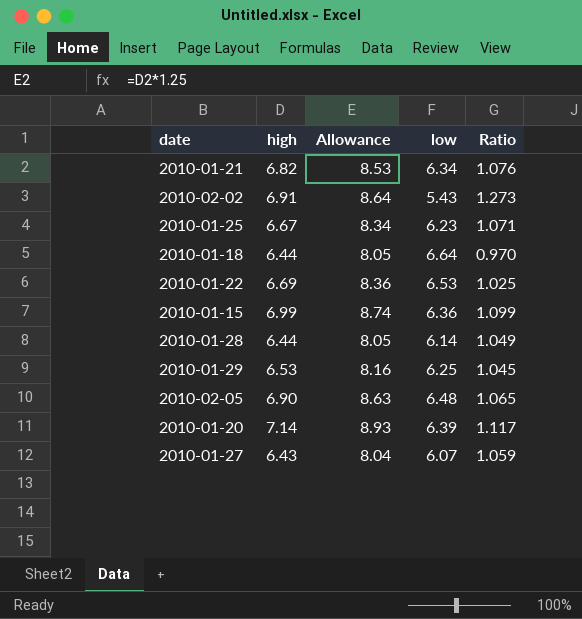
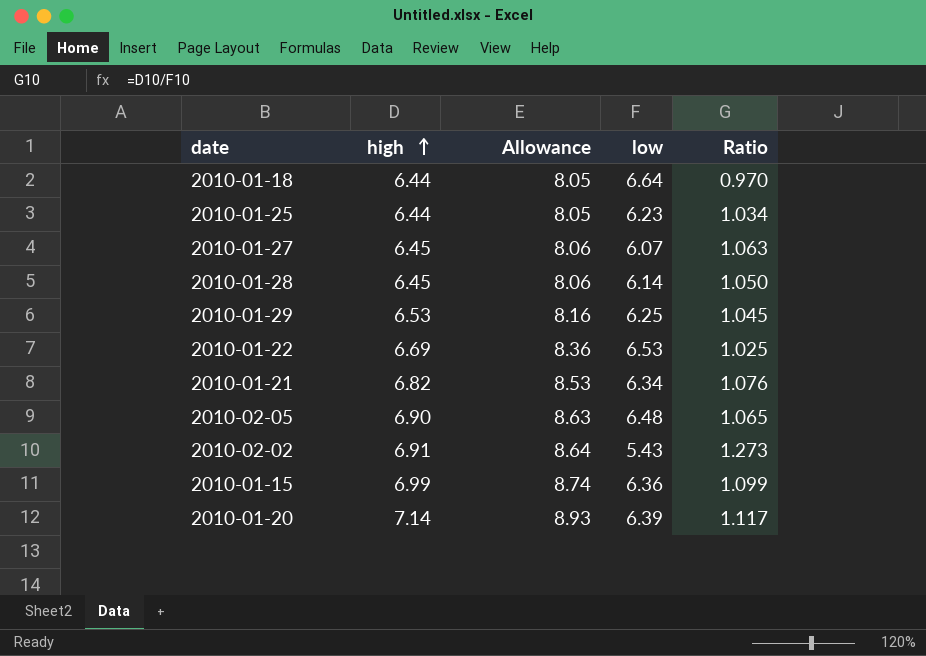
row order: none -> high ascending
2010-01-25 | high: 6.67 -> 6.44
2010-01-25 | Allowance: 8.34 -> 8.05
2010-01-25 | Ratio: 1.071 -> 1.034
2010-01-27 | high: 6.43 -> 6.45
2010-01-27 | Allowance: 8.04 -> 8.06
2010-01-27 | Ratio: 1.059 -> 1.063
2010-01-28 | high: 6.44 -> 6.45
2010-01-28 | Allowance: 8.05 -> 8.06
2010-01-28 | Ratio: 1.049 -> 1.050

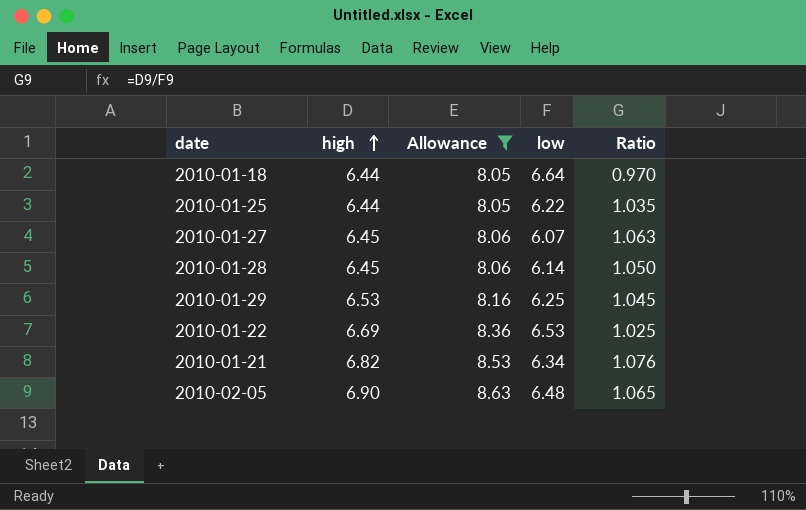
filter: none -> Allowance <= 8.63
2010-01-25 | low: 6.23 -> 6.22
2010-01-25 | Ratio: 1.034 -> 1.035

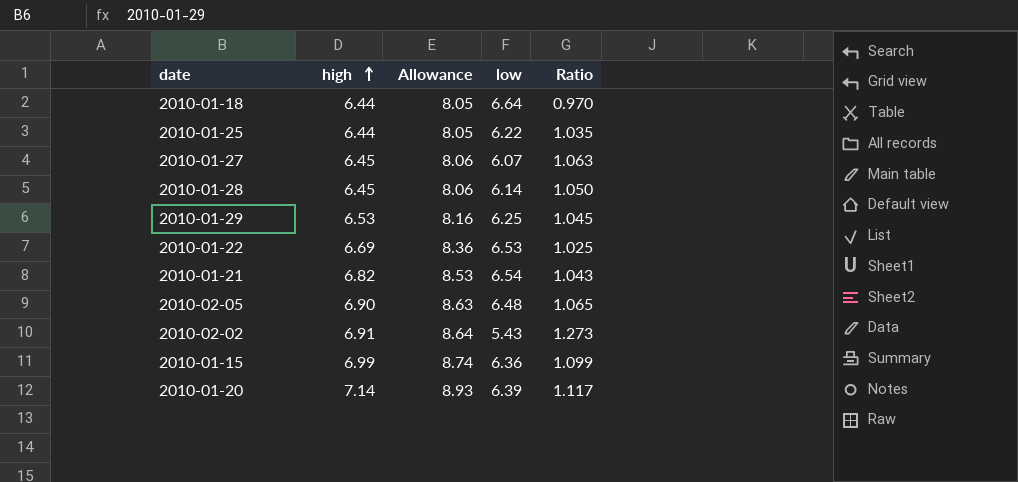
filter: Allowance <= 8.63 -> none
2010-01-21 | low: 6.34 -> 6.54
2010-01-21 | Ratio: 1.076 -> 1.043

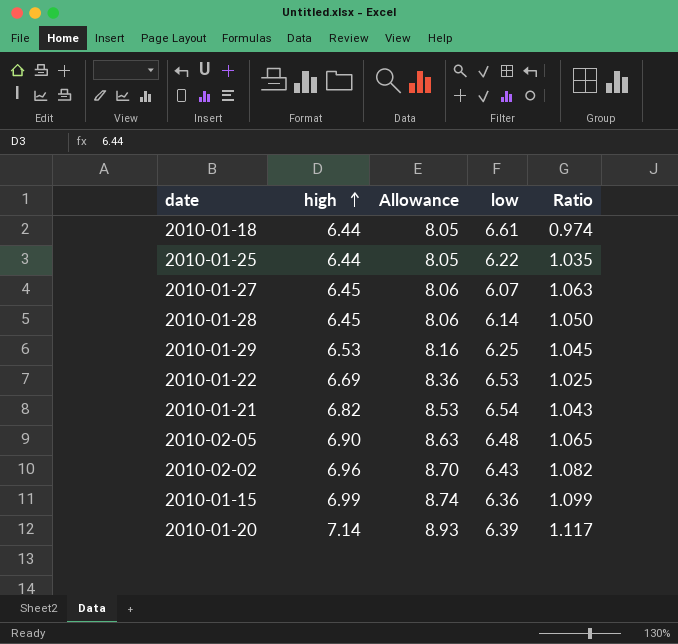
2010-01-18 | low: 6.64 -> 6.61
2010-01-18 | Ratio: 0.970 -> 0.974
2010-02-02 | high: 6.91 -> 6.96
2010-02-02 | Allowance: 8.64 -> 8.70
2010-02-02 | low: 5.43 -> 6.43
2010-02-02 | Ratio: 1.273 -> 1.082

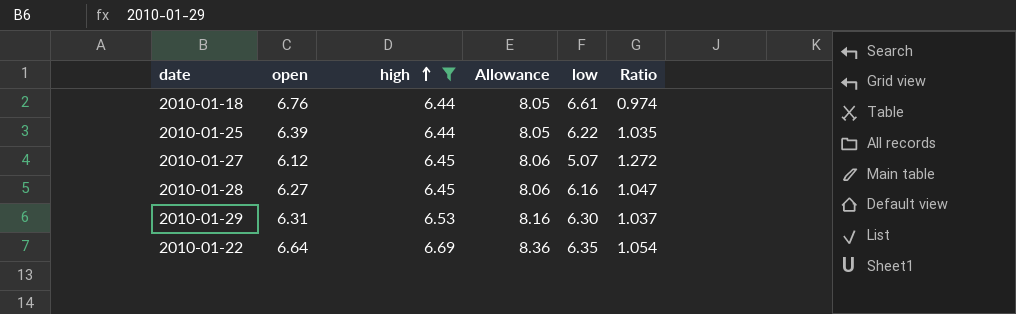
filter: none -> high <= 6.69
column open | position: none -> 2
2010-01-27 | low: 6.07 -> 5.07
2010-01-27 | Ratio: 1.063 -> 1.272
2010-01-28 | low: 6.14 -> 6.16
2010-01-28 | Ratio: 1.050 -> 1.047
2010-01-29 | low: 6.25 -> 6.30
2010-01-29 | Ratio: 1.045 -> 1.037
2010-01-22 | low: 6.53 -> 6.35
2010-01-22 | Ratio: 1.025 -> 1.054

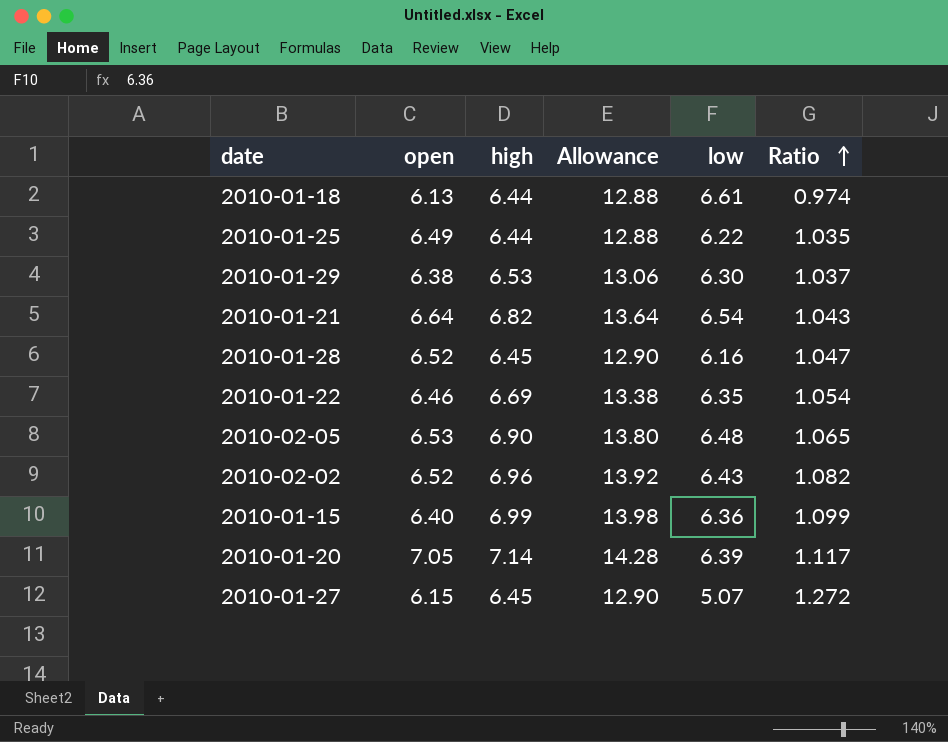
filter: high <= 6.69 -> none
row order: high ascending -> Ratio ascending
column Allowance | formula: [high] * 1.25 -> [high] * 2
2010-01-18 | open: 6.76 -> 6.13
2010-01-25 | open: 6.39 -> 6.49
2010-01-29 | open: 6.31 -> 6.38
2010-01-28 | open: 6.27 -> 6.52
2010-01-22 | open: 6.64 -> 6.46
2010-01-27 | open: 6.12 -> 6.15

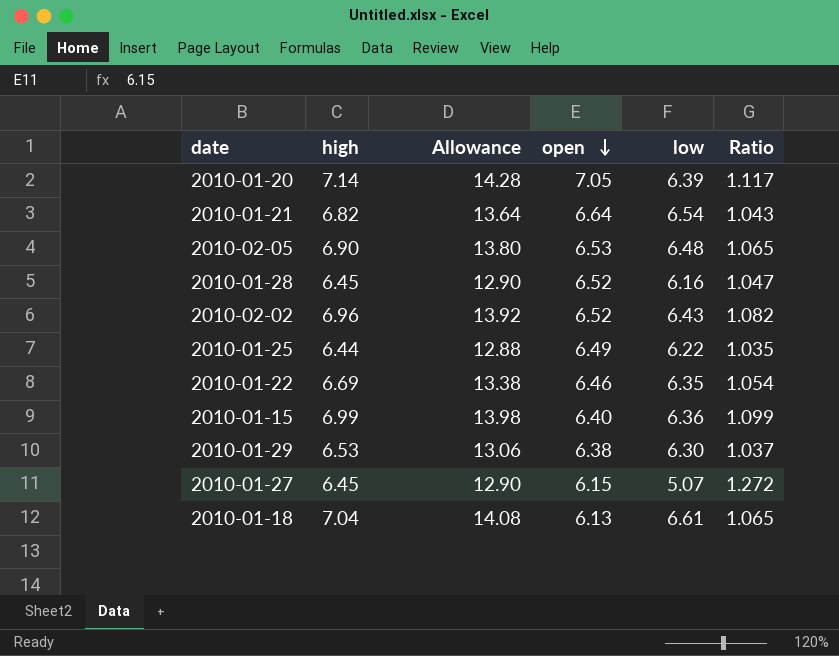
row order: Ratio ascending -> open descending
column open | position: 2 -> 4
2010-01-18 | high: 6.44 -> 7.04
2010-01-18 | Allowance: 12.88 -> 14.08
2010-01-18 | Ratio: 0.974 -> 1.065

